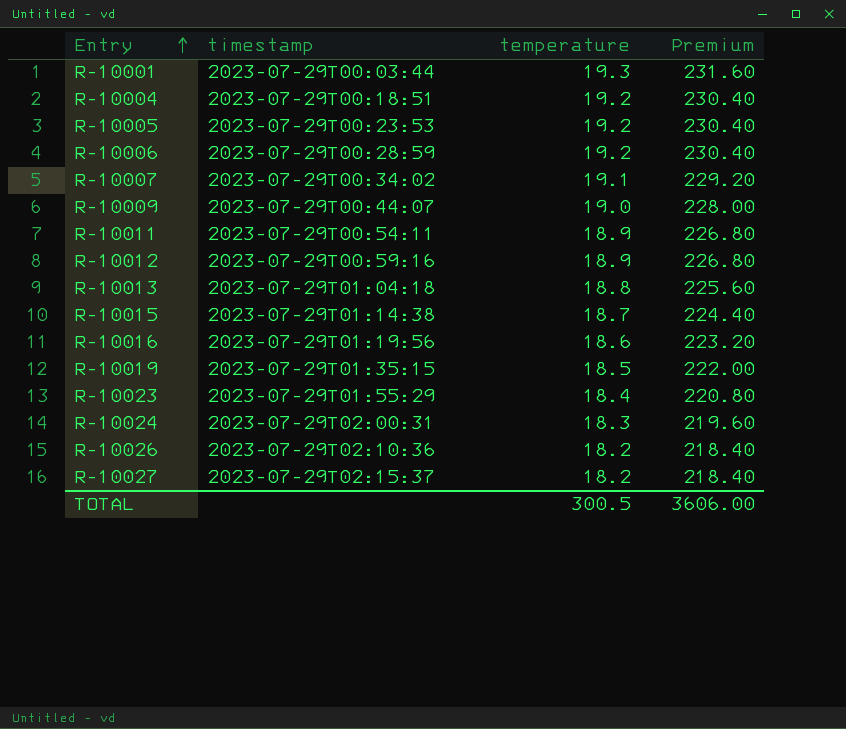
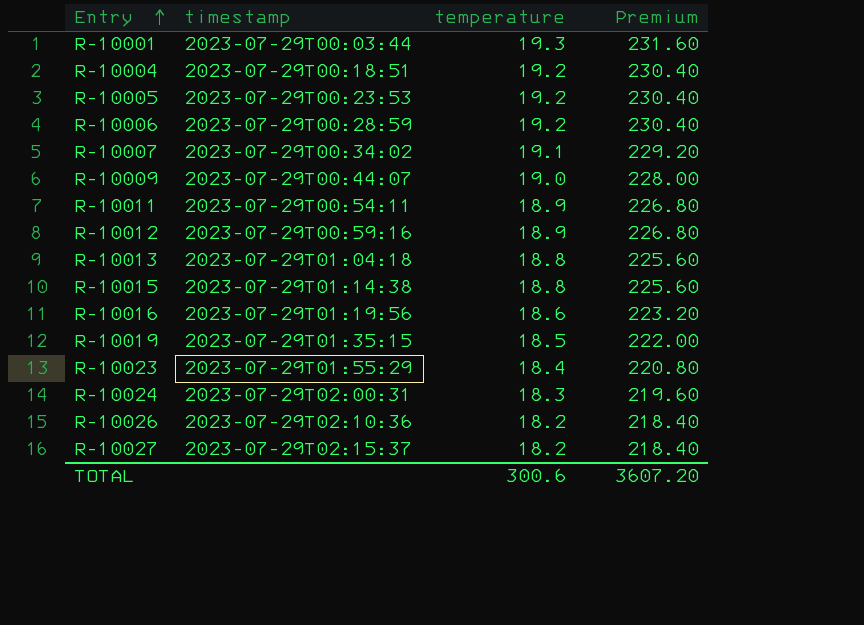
R-10015 | temperature: 18.7 -> 18.8
R-10015 | Premium: 224.40 -> 225.60
TOTAL | temperature: 300.5 -> 300.6
TOTAL | Premium: 3606.00 -> 3607.20

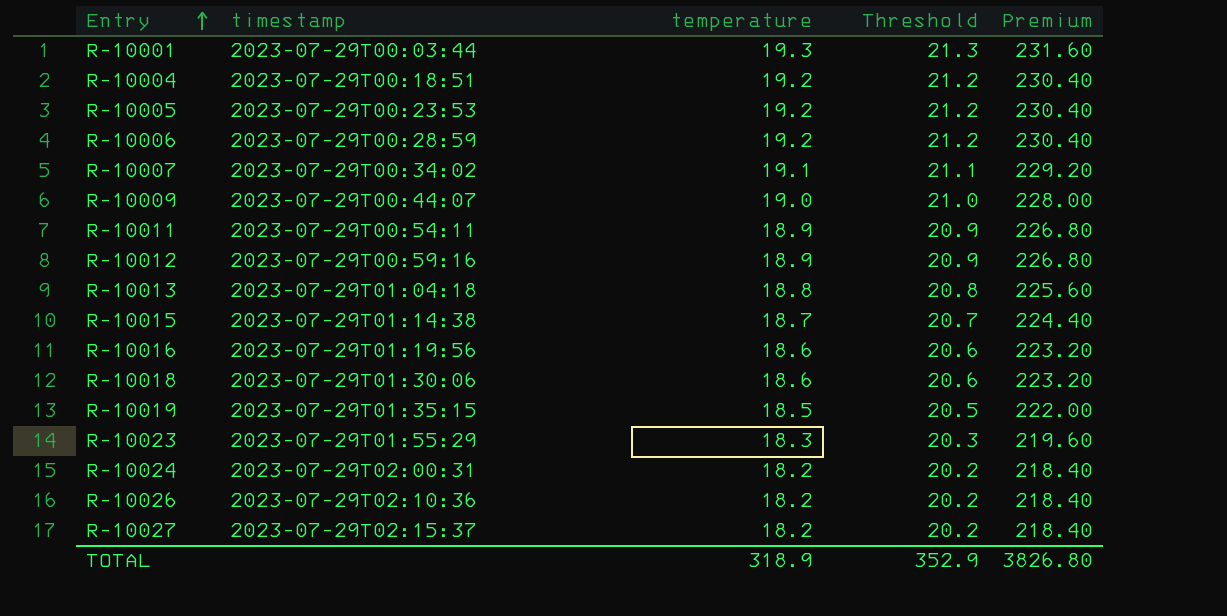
column Threshold | formula: none -> [temperature] + 2
R-10015 | temperature: 18.8 -> 18.7
R-10015 | Premium: 225.60 -> 224.40
row R-10018: none -> 2023-07-29T01:30:06 | 18.6 | 20.6 | 223.20
R-10023 | temperature: 18.4 -> 18.3
R-10023 | Premium: 220.80 -> 219.60
R-10024 | temperature: 18.3 -> 18.2
R-10024 | Premium: 219.60 -> 218.40
TOTAL | temperature: 300.6 -> 318.9
TOTAL | Premium: 3607.20 -> 3826.80

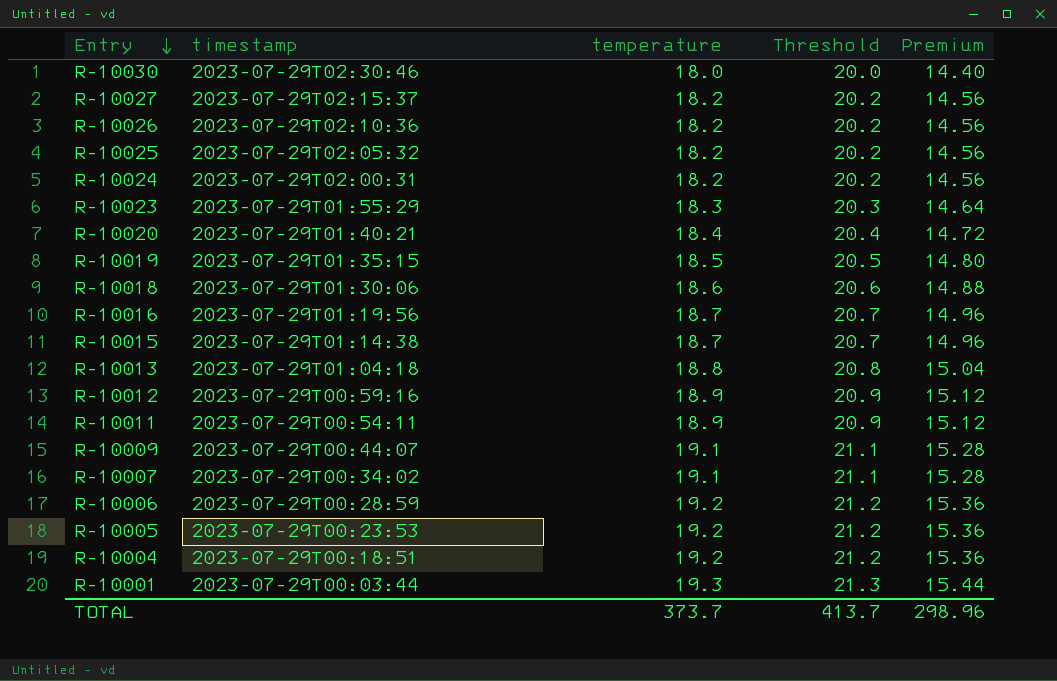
row order: Entry ascending -> Entry descending
column Premium | formula: [temperature] * 12 -> [temperature] * 0.8
row R-10030: none -> 2023-07-29T02:30:46 | 18.0 | 20.0 | 14.40
row R-10025: none -> 2023-07-29T02:05:32 | 18.2 | 20.2 | 14.56
row R-10020: none -> 2023-07-29T01:40:21 | 18.4 | 20.4 | 14.72
R-10016 | temperature: 18.6 -> 18.7
R-10016 | Threshold: 20.6 -> 20.7
R-10009 | temperature: 19.0 -> 19.1
R-10009 | Threshold: 21.0 -> 21.1
TOTAL | temperature: 318.9 -> 373.7
TOTAL | Threshold: 352.9 -> 413.7
TOTAL | Premium: 3826.80 -> 298.96

